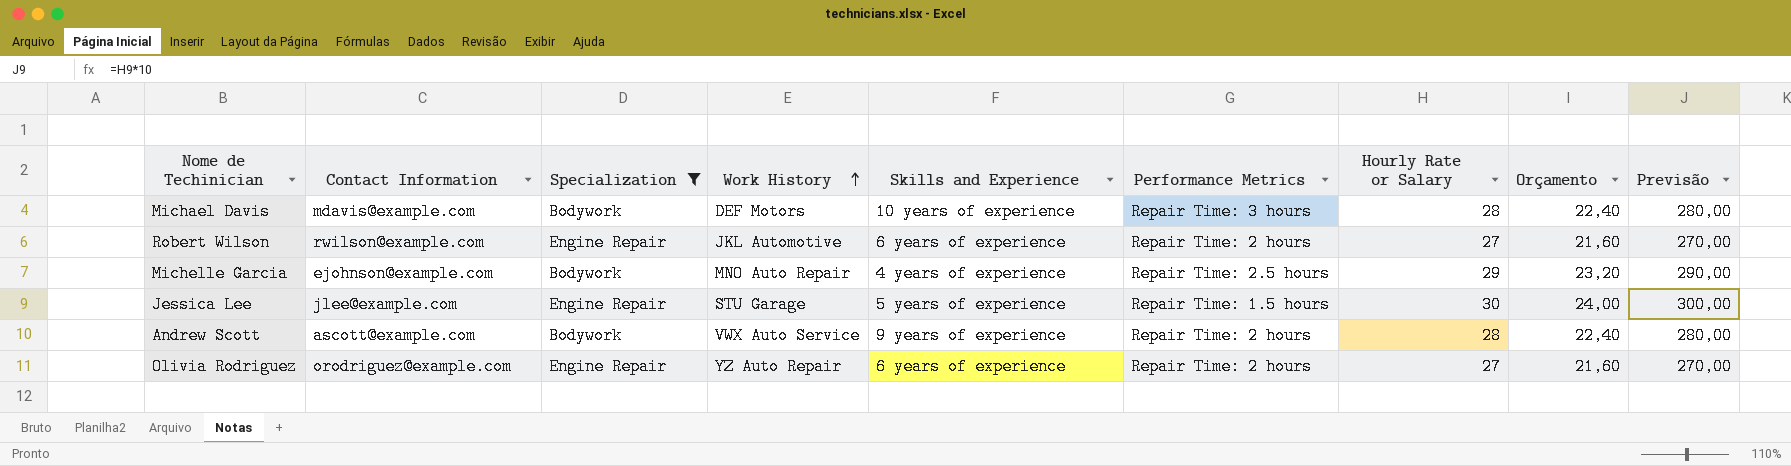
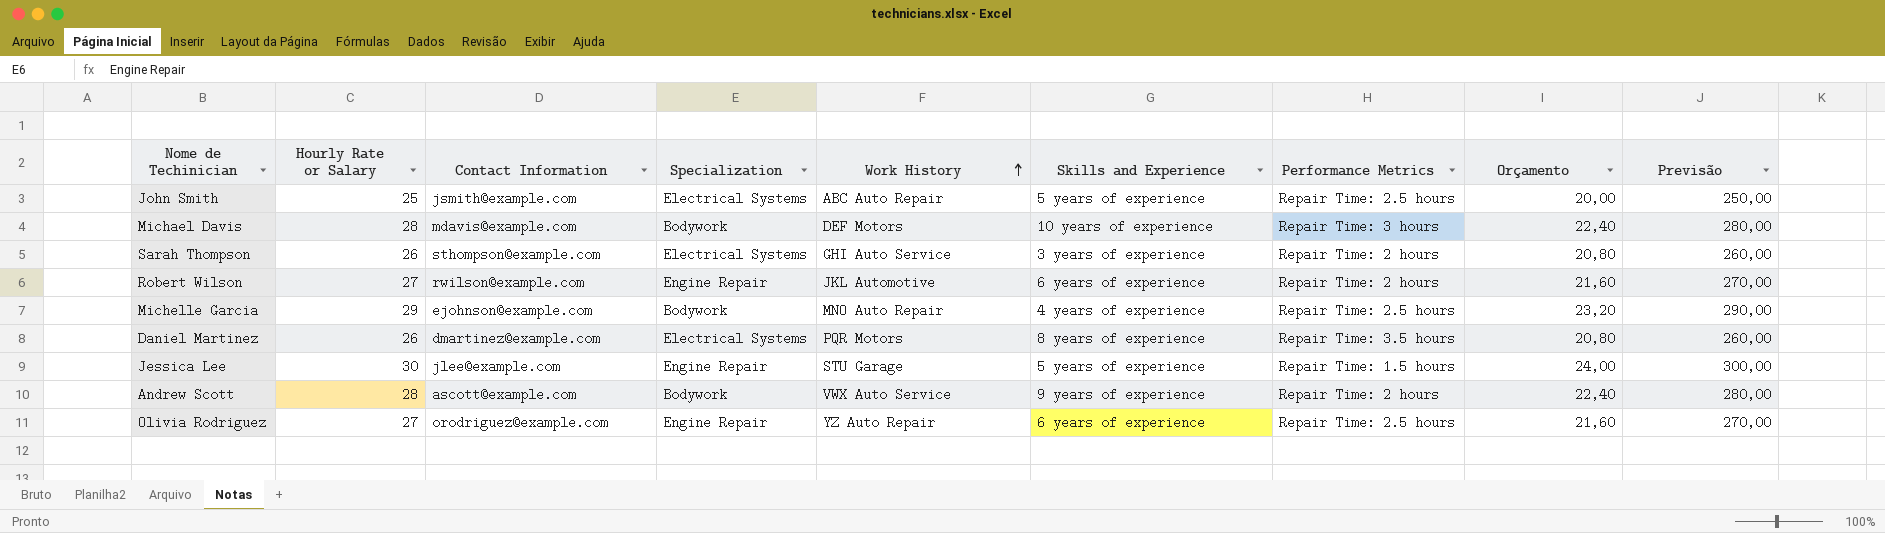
filter: Specialization != Electrical Systems -> none
column Hourly Rate or Salary | position: 7 -> 2
Olivia Rodriguez | Performance Metrics: Repair Time: 2 hours -> Repair Time: 2.5 hours

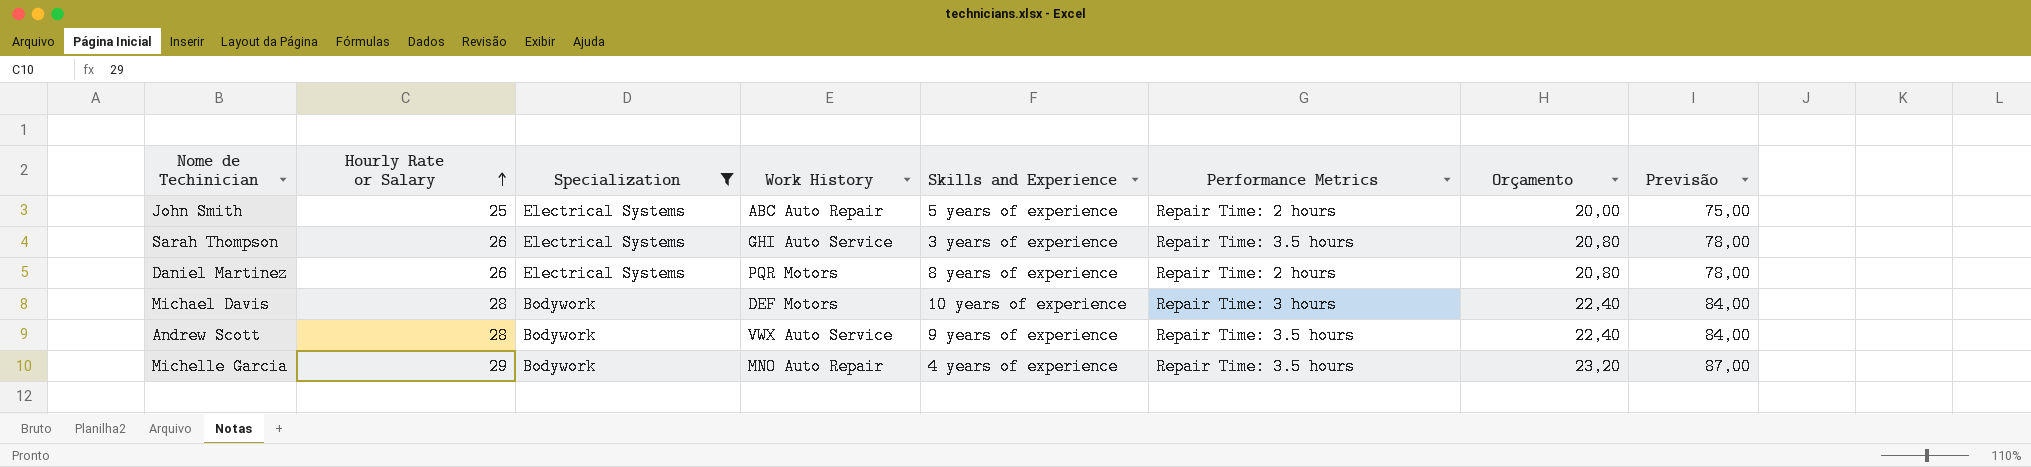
filter: none -> Specialization != Engine Repair
row order: Work History ascending -> Hourly Rate or Salary ascending
column Contact Information | position: 3 -> none
column Previsão | formula: [Hourly Rate or Salary] * 10 -> [Hourly Rate or Salary] * 3
John Smith | Performance Metrics: Repair Time: 2.5 hours -> Repair Time: 2 hours
Sarah Thompson | Performance Metrics: Repair Time: 2 hours -> Repair Time: 3.5 hours
Daniel Martinez | Performance Metrics: Repair Time: 3.5 hours -> Repair Time: 2 hours
Andrew Scott | Performance Metrics: Repair Time: 2 hours -> Repair Time: 3.5 hours
Michelle Garcia | Performance Metrics: Repair Time: 2.5 hours -> Repair Time: 3.5 hours

